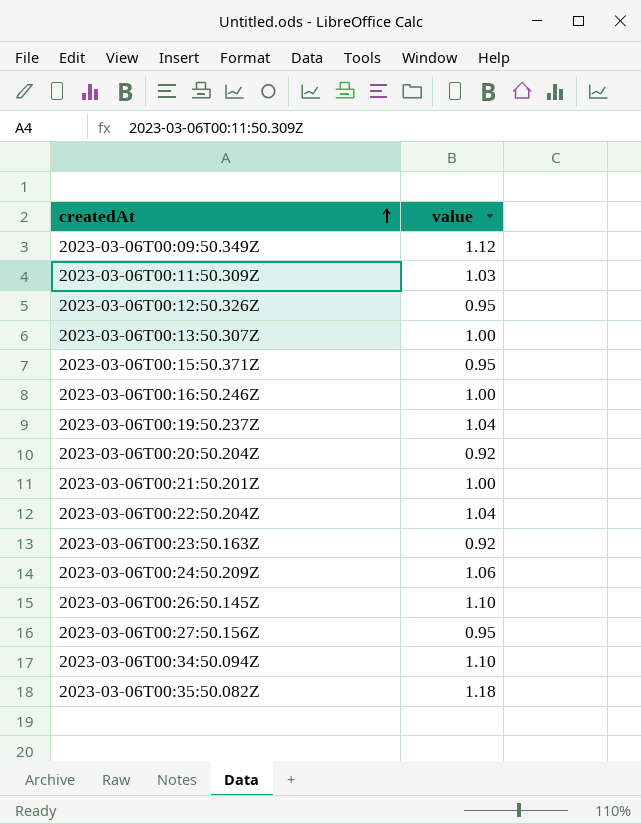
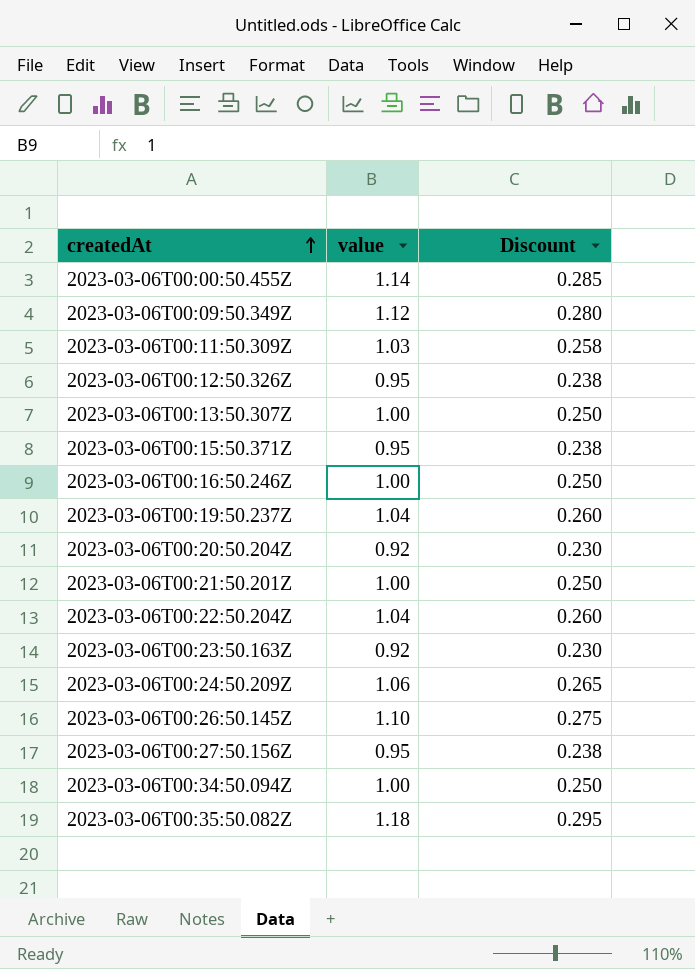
column Discount | formula: none -> [value] * 0.25
row 2023-03-06T00:00:50.455Z: none -> 1.14 | 0.285
2023-03-06T00:34:50.094Z | value: 1.10 -> 1.00

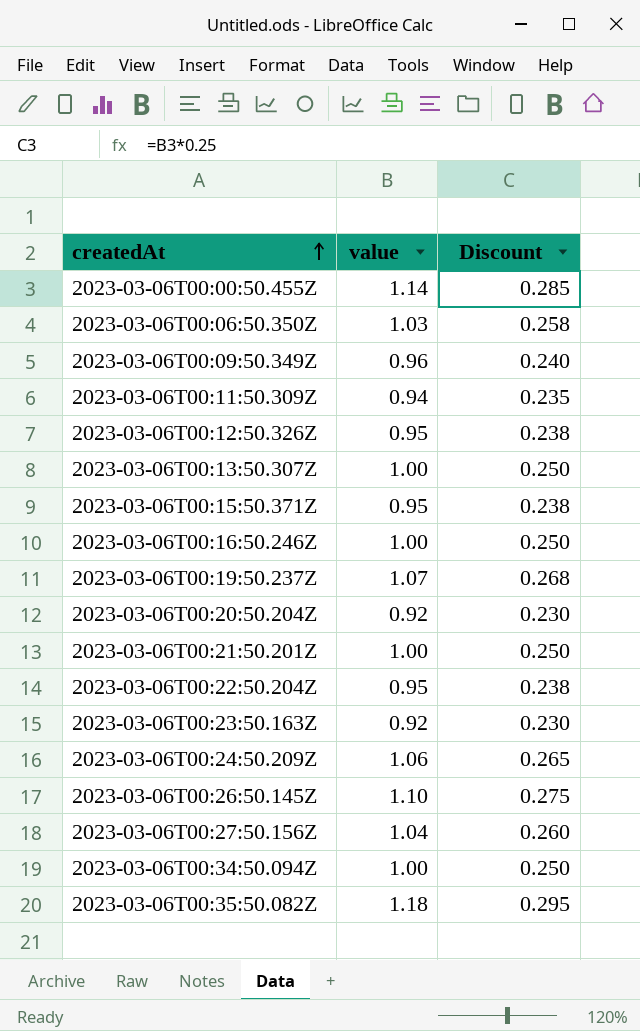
row 2023-03-06T00:06:50.350Z: none -> 1.03 | 0.258
2023-03-06T00:09:50.349Z | value: 1.12 -> 0.96
2023-03-06T00:09:50.349Z | Discount: 0.280 -> 0.240
2023-03-06T00:11:50.309Z | value: 1.03 -> 0.94
2023-03-06T00:11:50.309Z | Discount: 0.258 -> 0.235
2023-03-06T00:19:50.237Z | value: 1.04 -> 1.07
2023-03-06T00:19:50.237Z | Discount: 0.260 -> 0.268
2023-03-06T00:22:50.204Z | value: 1.04 -> 0.95
2023-03-06T00:22:50.204Z | Discount: 0.260 -> 0.238
2023-03-06T00:27:50.156Z | value: 0.95 -> 1.04
2023-03-06T00:27:50.156Z | Discount: 0.238 -> 0.260

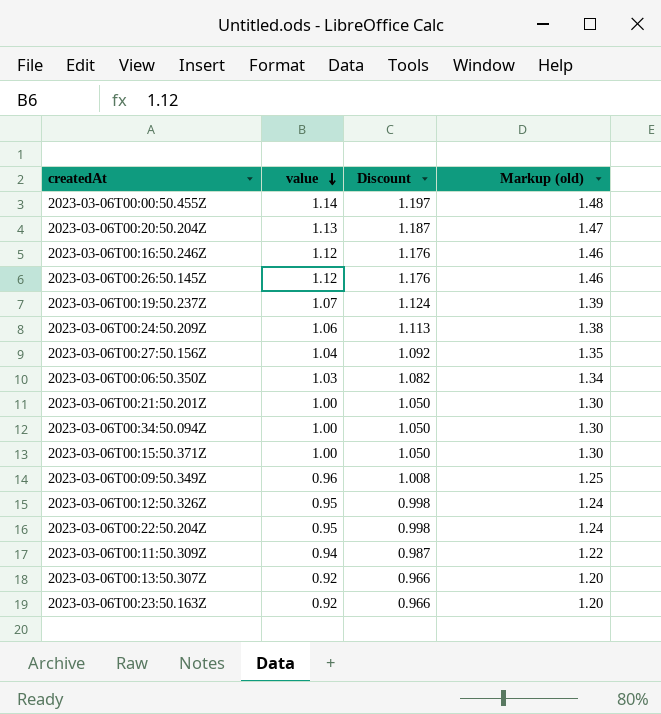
row order: createdAt ascending -> value descending
column Discount | formula: [value] * 0.25 -> [value] * 1.05
column Markup (old) | formula: none -> [value] * 1.3
row 2023-03-06T00:35:50.082Z: 1.18 | 0.295 -> none
2023-03-06T00:20:50.204Z | value: 0.92 -> 1.13
2023-03-06T00:16:50.246Z | value: 1.00 -> 1.12
2023-03-06T00:26:50.145Z | value: 1.10 -> 1.12
2023-03-06T00:15:50.371Z | value: 0.95 -> 1.00
2023-03-06T00:13:50.307Z | value: 1.00 -> 0.92

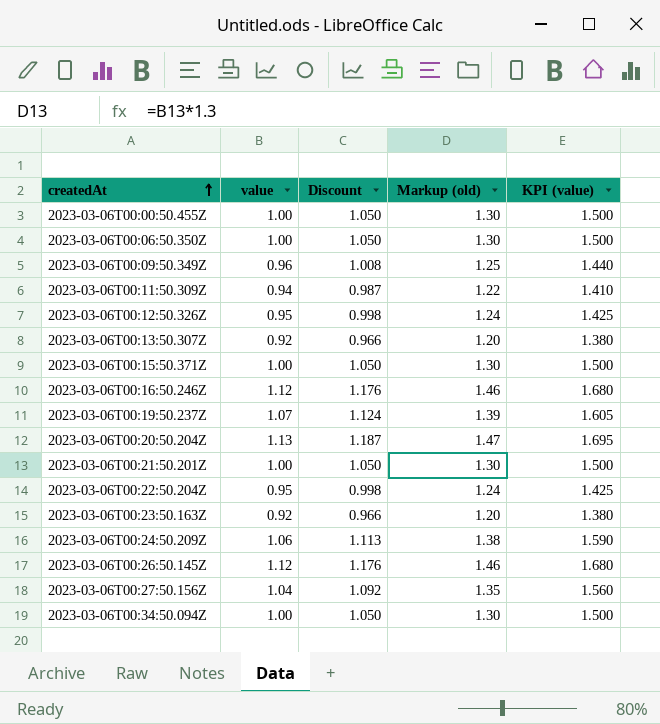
row order: value descending -> createdAt ascending
column KPI (value) | formula: none -> [value] * 1.5
2023-03-06T00:00:50.455Z | value: 1.14 -> 1.00
2023-03-06T00:00:50.455Z | Discount: 1.197 -> 1.050
2023-03-06T00:00:50.455Z | Markup (old): 1.48 -> 1.30
2023-03-06T00:06:50.350Z | value: 1.03 -> 1.00
2023-03-06T00:06:50.350Z | Discount: 1.082 -> 1.050
2023-03-06T00:06:50.350Z | Markup (old): 1.34 -> 1.30

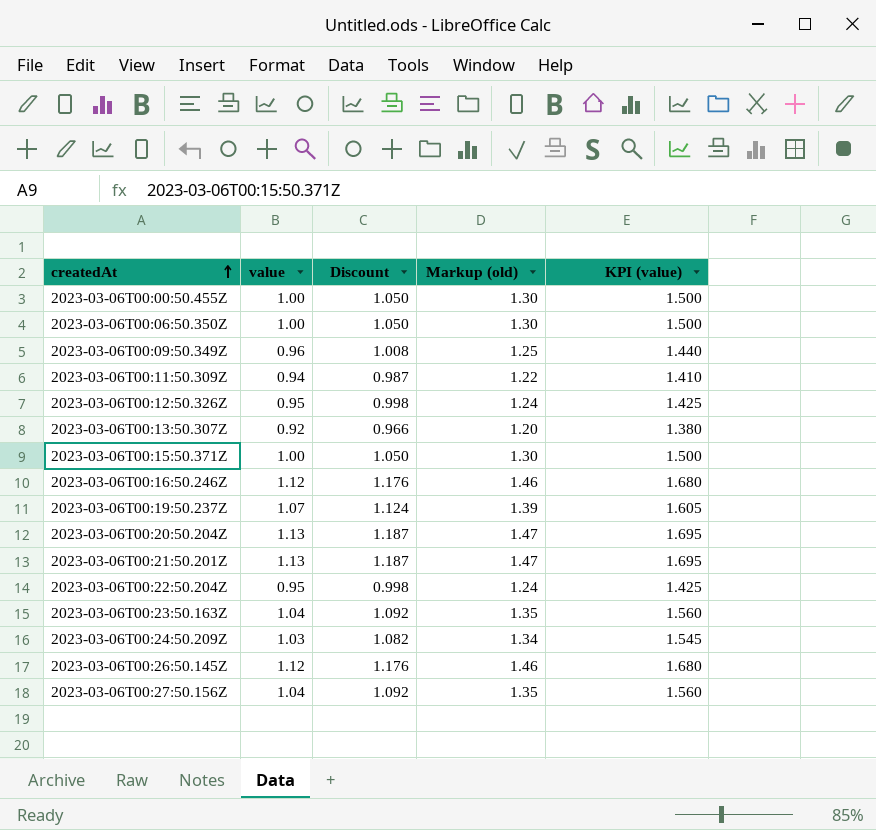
row 2023-03-06T00:34:50.094Z: 1.00 | 1.050 | 1.30 | 1.500 -> none
2023-03-06T00:21:50.201Z | value: 1.00 -> 1.13
2023-03-06T00:21:50.201Z | Discount: 1.050 -> 1.187
2023-03-06T00:21:50.201Z | Markup (old): 1.30 -> 1.47
2023-03-06T00:21:50.201Z | KPI (value): 1.500 -> 1.695
2023-03-06T00:23:50.163Z | value: 0.92 -> 1.04
2023-03-06T00:23:50.163Z | Discount: 0.966 -> 1.092
2023-03-06T00:23:50.163Z | Markup (old): 1.20 -> 1.35
2023-03-06T00:23:50.163Z | KPI (value): 1.380 -> 1.560
2023-03-06T00:24:50.209Z | value: 1.06 -> 1.03
2023-03-06T00:24:50.209Z | Discount: 1.113 -> 1.082
2023-03-06T00:24:50.209Z | Markup (old): 1.38 -> 1.34
2023-03-06T00:24:50.209Z | KPI (value): 1.590 -> 1.545

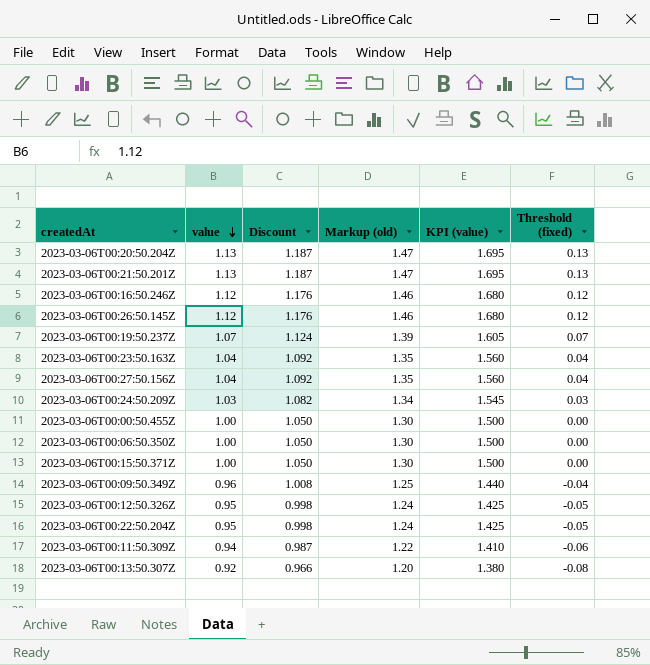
row order: createdAt ascending -> value descending
column Threshold (fixed) | formula: none -> [value] - 1

